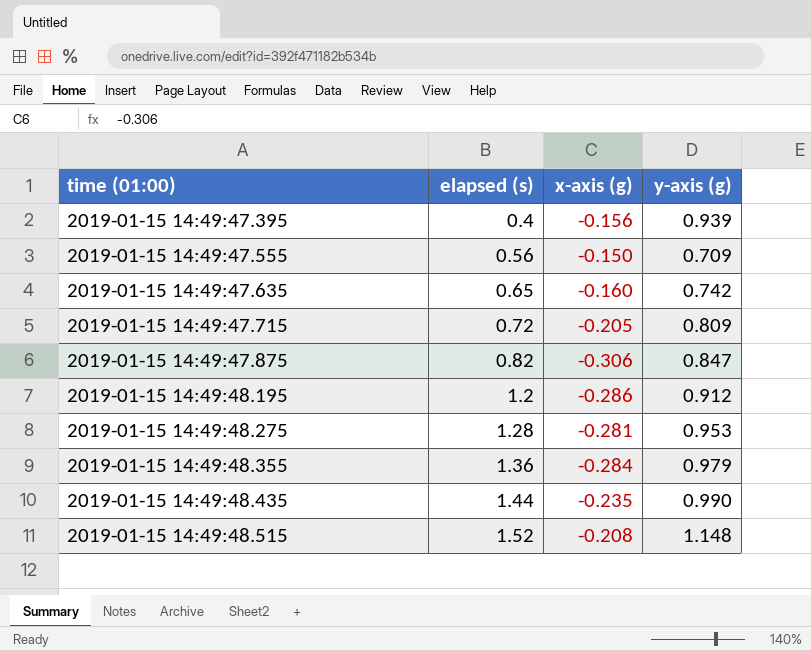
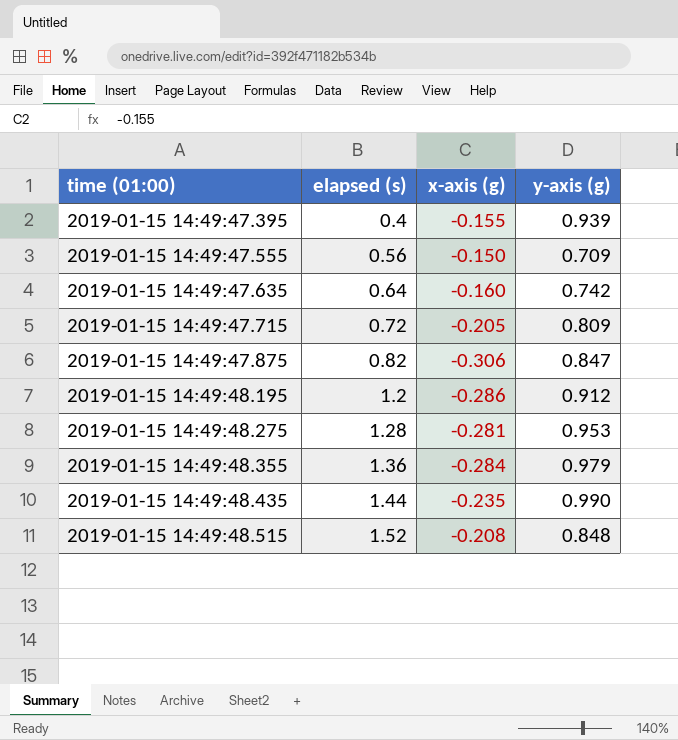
2019-01-15 14:49:47.395 | x-axis (g): -0.156 -> -0.155
2019-01-15 14:49:47.635 | elapsed (s): 0.65 -> 0.64
2019-01-15 14:49:48.515 | y-axis (g): 1.148 -> 0.848

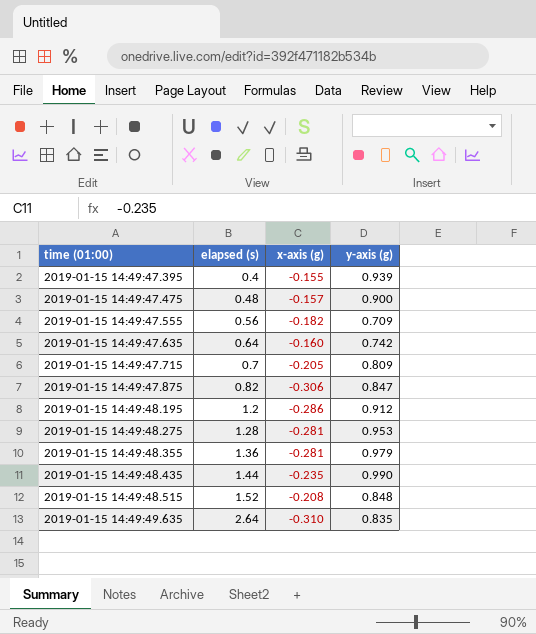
row 2019-01-15 14:49:47.475: none -> 0.48 | -0.157 | 0.900
2019-01-15 14:49:47.555 | x-axis (g): -0.150 -> -0.182
2019-01-15 14:49:47.715 | elapsed (s): 0.72 -> 0.7
2019-01-15 14:49:48.355 | x-axis (g): -0.284 -> -0.281
row 2019-01-15 14:49:49.635: none -> 2.64 | -0.310 | 0.835

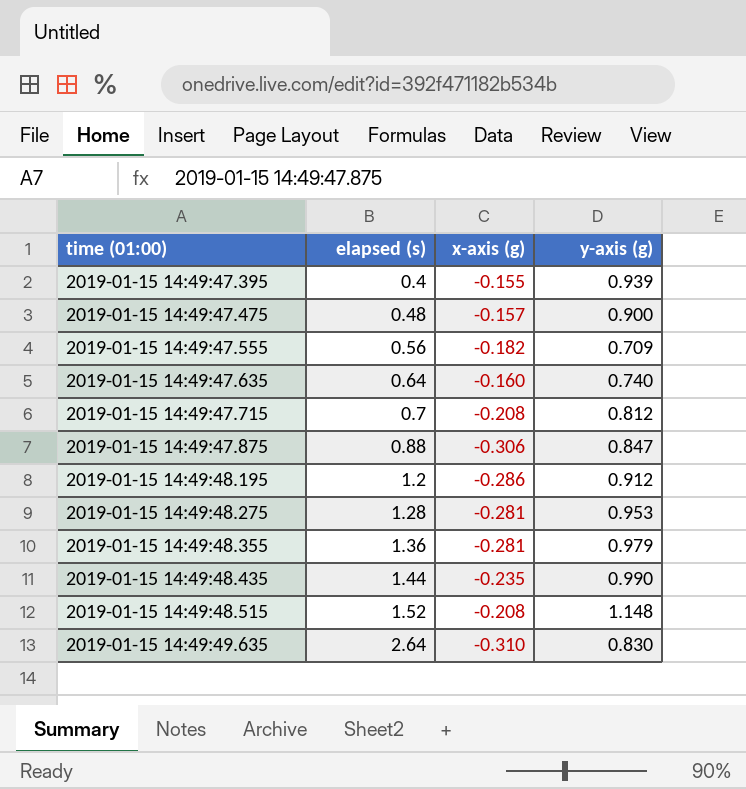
2019-01-15 14:49:47.635 | y-axis (g): 0.742 -> 0.740
2019-01-15 14:49:47.715 | x-axis (g): -0.205 -> -0.208
2019-01-15 14:49:47.715 | y-axis (g): 0.809 -> 0.812
2019-01-15 14:49:47.875 | elapsed (s): 0.82 -> 0.88
2019-01-15 14:49:48.515 | y-axis (g): 0.848 -> 1.148
2019-01-15 14:49:49.635 | y-axis (g): 0.835 -> 0.830

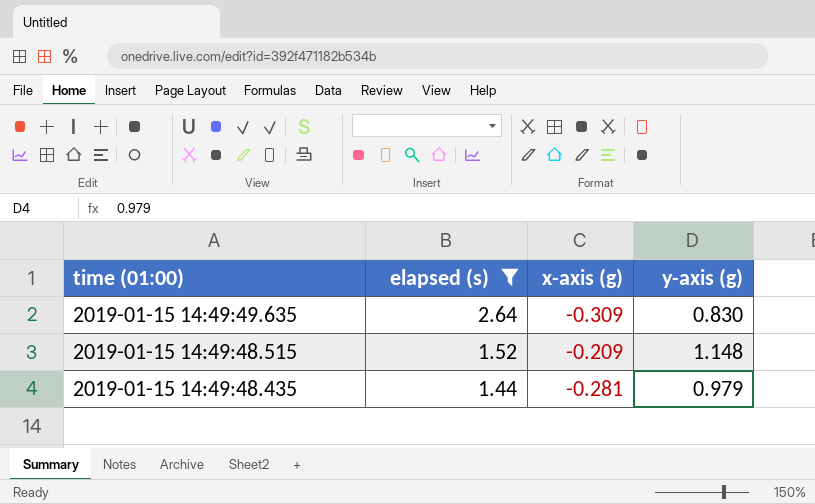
filter: none -> elapsed (s) >= 1.44
row order: time (01:00) ascending -> time (01:00) descending
2019-01-15 14:49:49.635 | x-axis (g): -0.310 -> -0.309
2019-01-15 14:49:48.515 | x-axis (g): -0.208 -> -0.209
2019-01-15 14:49:48.435 | x-axis (g): -0.235 -> -0.281
2019-01-15 14:49:48.435 | y-axis (g): 0.990 -> 0.979

